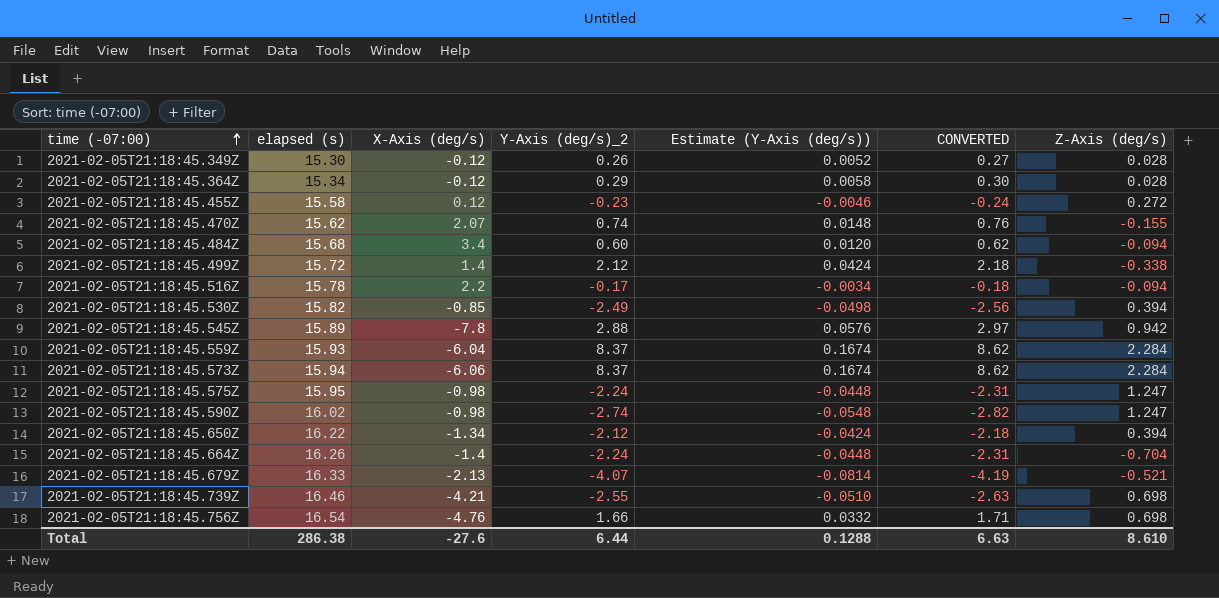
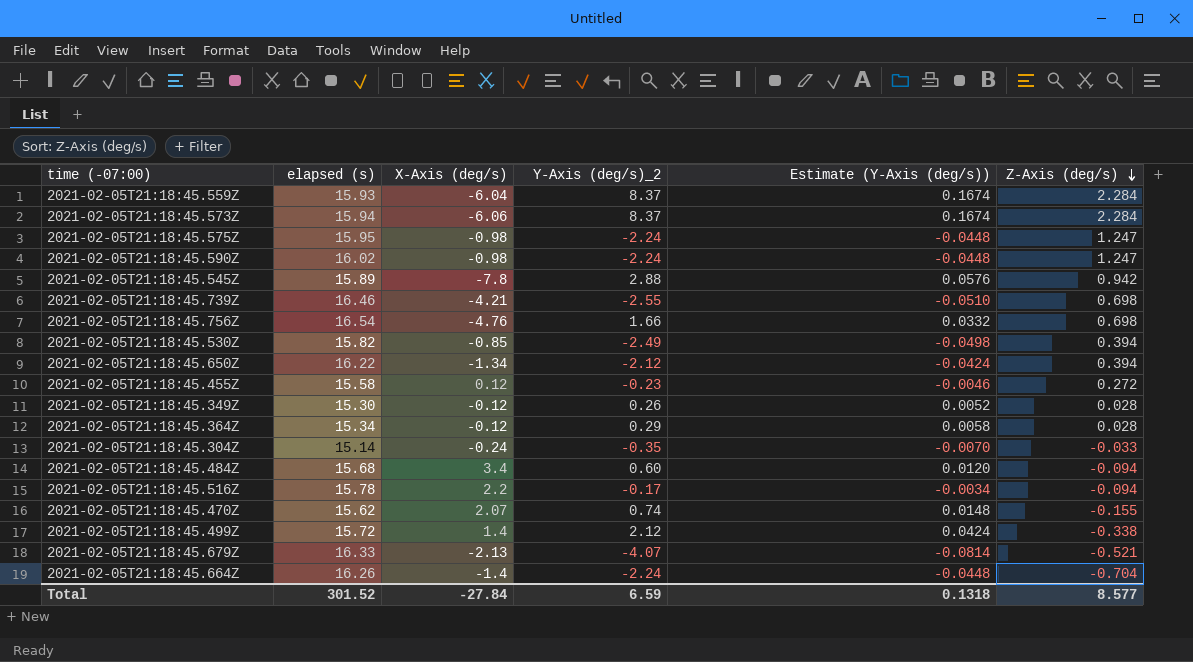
row order: time (-07:00) ascending -> Z-Axis (deg/s) descending
column CONVERTED | formula: [Y-Axis (deg/s)_2] * 1.03 -> none
2021-02-05T21:18:45.590Z | Y-Axis (deg/s)_2: -2.74 -> -2.24
2021-02-05T21:18:45.590Z | Estimate (Y-Axis (deg/s)): -0.0548 -> -0.0448
row 2021-02-05T21:18:45.304Z: none -> 15.14 | -0.24 | -0.35 | -0.0070 | -0.033
Total | elapsed (s): 286.38 -> 301.52
Total | X-Axis (deg/s): -27.6 -> -27.84
Total | Y-Axis (deg/s)_2: 6.44 -> 6.59
Total | Estimate (Y-Axis (deg/s)): 0.1288 -> 0.1318
Total | Z-Axis (deg/s): 8.610 -> 8.577

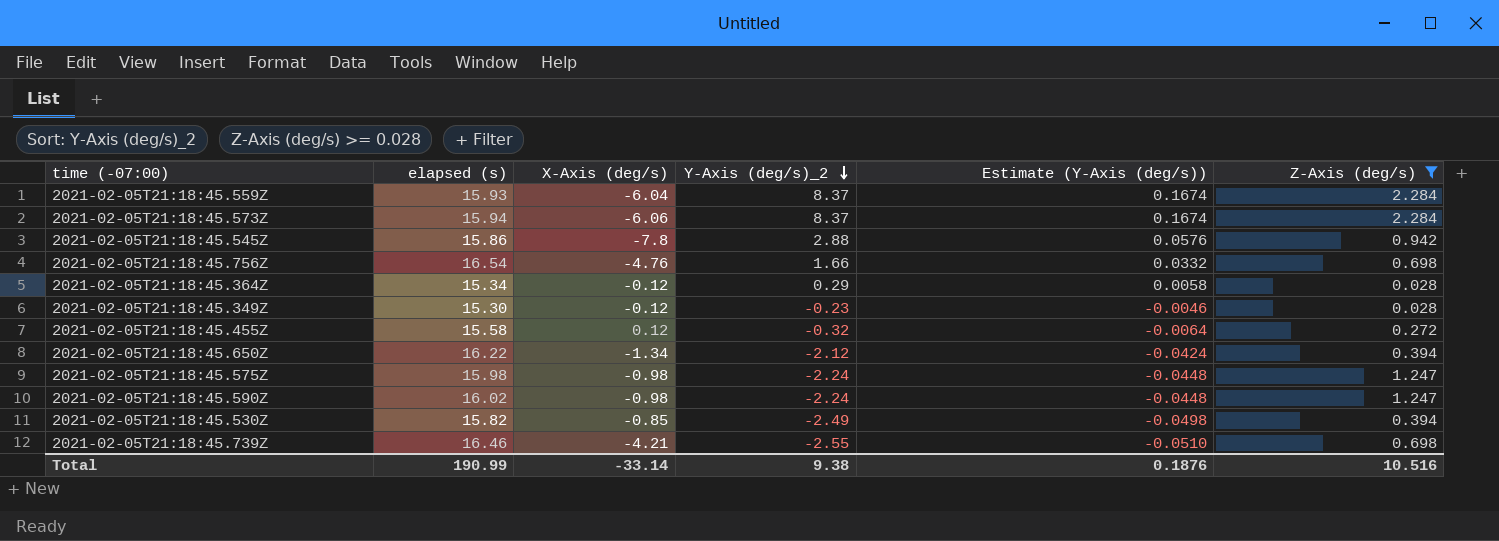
filter: none -> Z-Axis (deg/s) >= 0.028
row order: Z-Axis (deg/s) descending -> Y-Axis (deg/s)_2 descending
2021-02-05T21:18:45.545Z | elapsed (s): 15.89 -> 15.86
2021-02-05T21:18:45.349Z | Y-Axis (deg/s)_2: 0.26 -> -0.23
2021-02-05T21:18:45.349Z | Estimate (Y-Axis (deg/s)): 0.0052 -> -0.0046
2021-02-05T21:18:45.455Z | Y-Axis (deg/s)_2: -0.23 -> -0.32
2021-02-05T21:18:45.455Z | Estimate (Y-Axis (deg/s)): -0.0046 -> -0.0064
2021-02-05T21:18:45.575Z | elapsed (s): 15.95 -> 15.98
Total | elapsed (s): 301.52 -> 190.99
Total | X-Axis (deg/s): -27.84 -> -33.14
Total | Y-Axis (deg/s)_2: 6.59 -> 9.38
Total | Estimate (Y-Axis (deg/s)): 0.1318 -> 0.1876
Total | Z-Axis (deg/s): 8.577 -> 10.516

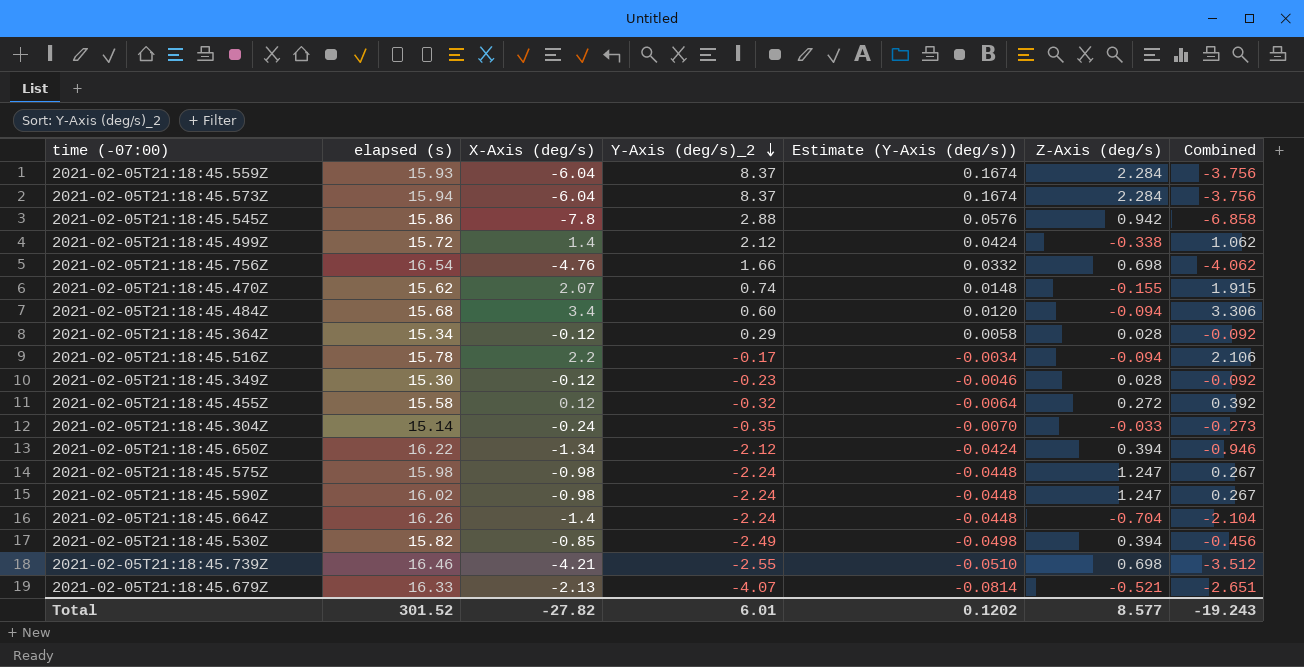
filter: Z-Axis (deg/s) >= 0.028 -> none
column Combined | formula: none -> [X-Axis (deg/s)] + [Z-Axis (deg/s)]
2021-02-05T21:18:45.573Z | X-Axis (deg/s): -6.06 -> -6.04
Total | elapsed (s): 190.99 -> 301.52
Total | X-Axis (deg/s): -33.14 -> -27.82
Total | Y-Axis (deg/s)_2: 9.38 -> 6.01
Total | Estimate (Y-Axis (deg/s)): 0.1876 -> 0.1202
Total | Z-Axis (deg/s): 10.516 -> 8.577

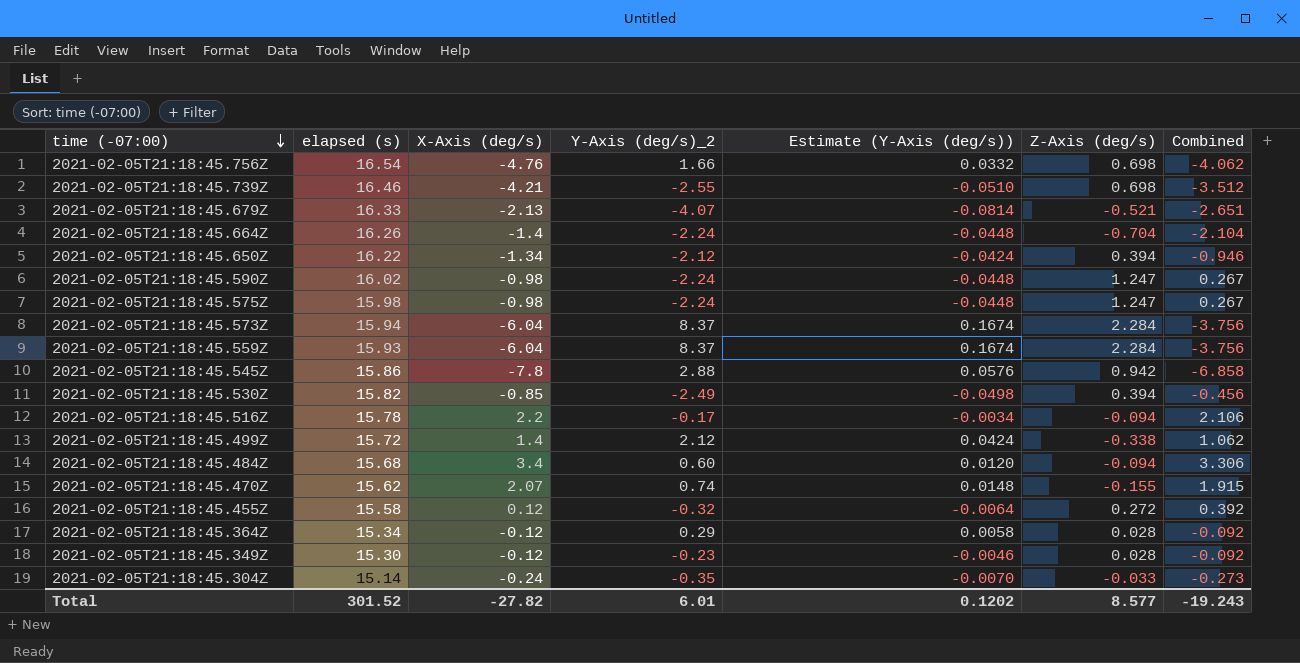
row order: Y-Axis (deg/s)_2 descending -> time (-07:00) descending

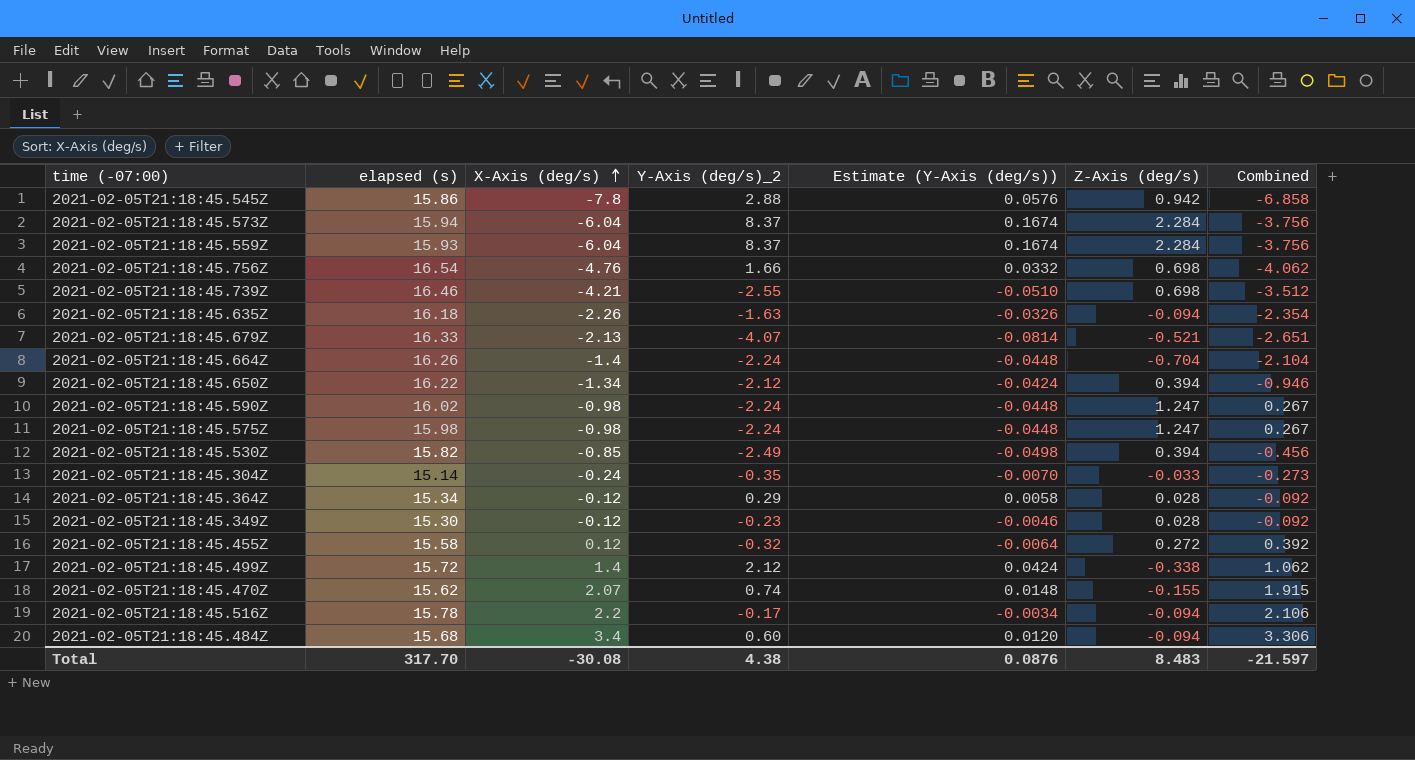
row order: time (-07:00) descending -> X-Axis (deg/s) ascending
row 2021-02-05T21:18:45.635Z: none -> 16.18 | -2.26 | -1.63 | -0.0326 | -0.094 | -2.354
Total | elapsed (s): 301.52 -> 317.70
Total | X-Axis (deg/s): -27.82 -> -30.08
Total | Y-Axis (deg/s)_2: 6.01 -> 4.38
Total | Estimate (Y-Axis (deg/s)): 0.1202 -> 0.0876
Total | Z-Axis (deg/s): 8.577 -> 8.483
Total | Combined: -19.243 -> -21.597

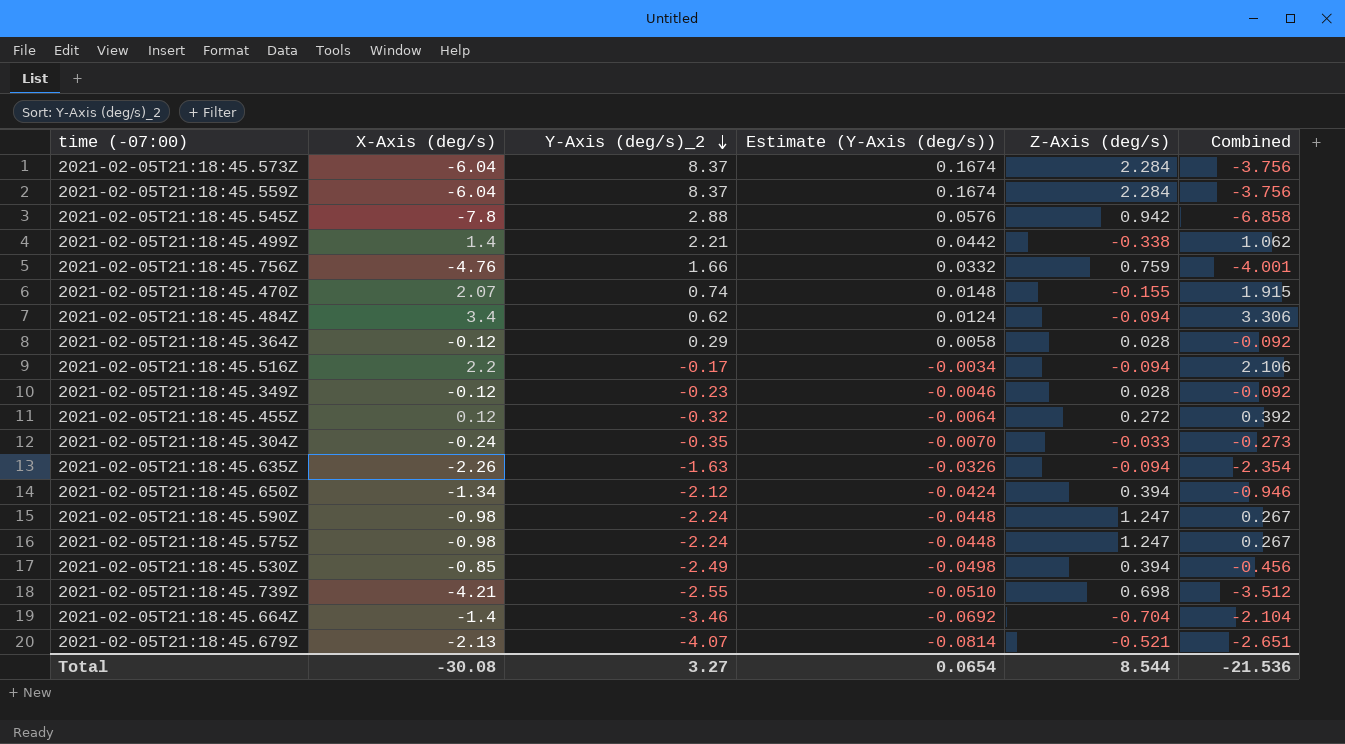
row order: X-Axis (deg/s) ascending -> Y-Axis (deg/s)_2 descending
column elapsed (s) | position: 2 -> none
2021-02-05T21:18:45.499Z | Y-Axis (deg/s)_2: 2.12 -> 2.21
2021-02-05T21:18:45.499Z | Estimate (Y-Axis (deg/s)): 0.0424 -> 0.0442
2021-02-05T21:18:45.756Z | Z-Axis (deg/s): 0.698 -> 0.759
2021-02-05T21:18:45.756Z | Combined: -4.062 -> -4.001
2021-02-05T21:18:45.484Z | Y-Axis (deg/s)_2: 0.60 -> 0.62
2021-02-05T21:18:45.484Z | Estimate (Y-Axis (deg/s)): 0.0120 -> 0.0124
2021-02-05T21:18:45.664Z | Y-Axis (deg/s)_2: -2.24 -> -3.46
2021-02-05T21:18:45.664Z | Estimate (Y-Axis (deg/s)): -0.0448 -> -0.0692
Total | Y-Axis (deg/s)_2: 4.38 -> 3.27
Total | Estimate (Y-Axis (deg/s)): 0.0876 -> 0.0654
Total | Z-Axis (deg/s): 8.483 -> 8.544
Total | Combined: -21.597 -> -21.536

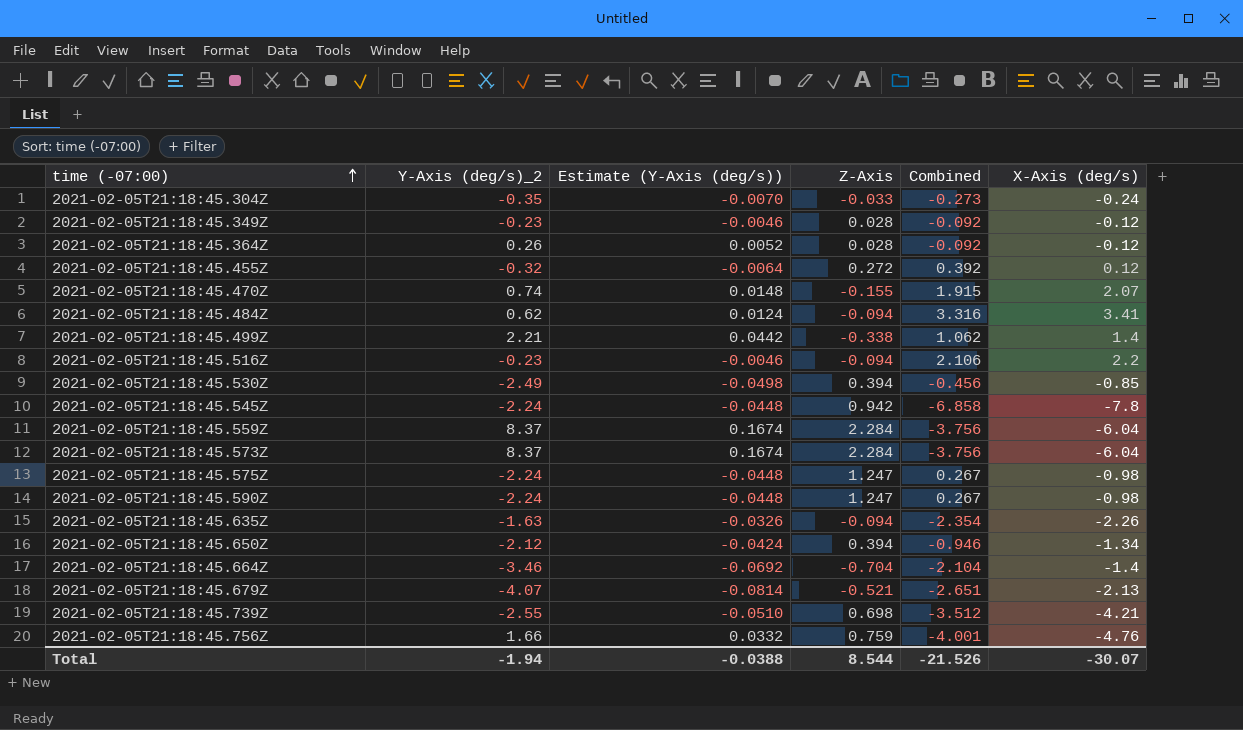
row order: Y-Axis (deg/s)_2 descending -> time (-07:00) ascending
column name: Z-Axis (deg/s) -> Z-Axis
column X-Axis (deg/s) | position: 2 -> 6
2021-02-05T21:18:45.364Z | Y-Axis (deg/s)_2: 0.29 -> 0.26
2021-02-05T21:18:45.364Z | Estimate (Y-Axis (deg/s)): 0.0058 -> 0.0052
2021-02-05T21:18:45.484Z | Combined: 3.306 -> 3.316
2021-02-05T21:18:45.484Z | X-Axis (deg/s): 3.4 -> 3.41
2021-02-05T21:18:45.516Z | Y-Axis (deg/s)_2: -0.17 -> -0.23
2021-02-05T21:18:45.516Z | Estimate (Y-Axis (deg/s)): -0.0034 -> -0.0046
2021-02-05T21:18:45.545Z | Y-Axis (deg/s)_2: 2.88 -> -2.24
2021-02-05T21:18:45.545Z | Estimate (Y-Axis (deg/s)): 0.0576 -> -0.0448
Total | Y-Axis (deg/s)_2: 3.27 -> -1.94
Total | Estimate (Y-Axis (deg/s)): 0.0654 -> -0.0388
Total | Combined: -21.536 -> -21.526
Total | X-Axis (deg/s): -30.08 -> -30.07

